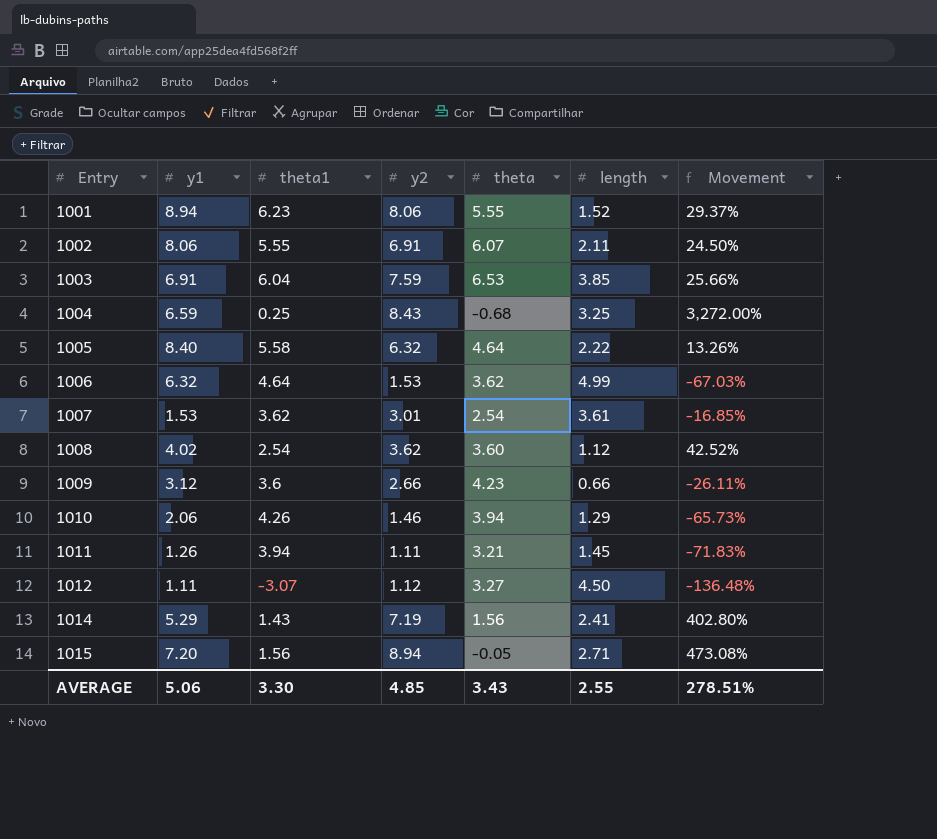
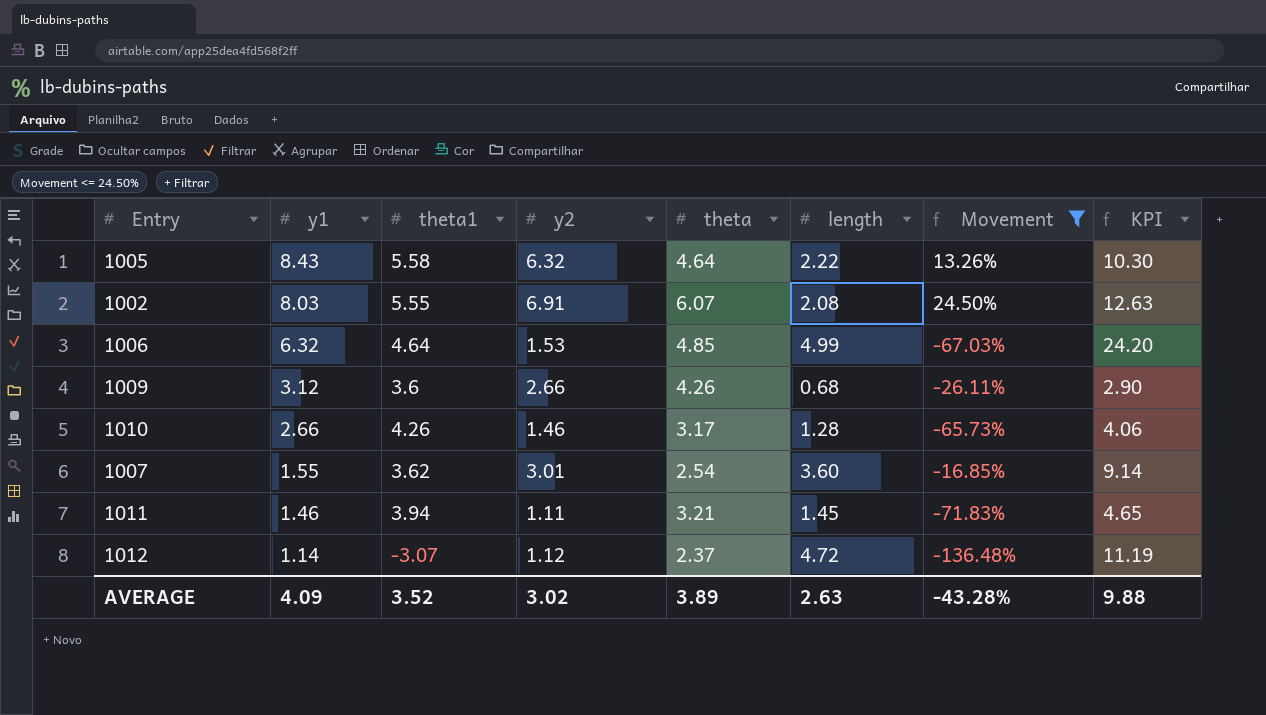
filter: none -> Movement <= 24.50%
row order: Entry ascending -> y1 descending
column KPI | formula: none -> [theta] * [length]
1005 | y1: 8.40 -> 8.43
1002 | y1: 8.06 -> 8.03
1002 | length: 2.11 -> 2.08
1006 | theta: 3.62 -> 4.85
1009 | theta: 4.23 -> 4.26
1009 | length: 0.66 -> 0.68
1010 | y1: 2.06 -> 2.66
1010 | theta: 3.94 -> 3.17
1010 | length: 1.29 -> 1.28
1007 | y1: 1.53 -> 1.55
1007 | length: 3.61 -> 3.60
1011 | y1: 1.26 -> 1.46
1012 | y1: 1.11 -> 1.14
1012 | theta: 3.27 -> 2.37
1012 | length: 4.50 -> 4.72
AVERAGE | y1: 5.06 -> 4.09
AVERAGE | theta1: 3.30 -> 3.52
AVERAGE | y2: 4.85 -> 3.02
AVERAGE | theta: 3.43 -> 3.89
AVERAGE | length: 2.55 -> 2.63
AVERAGE | Movement: 278.51% -> -43.28%

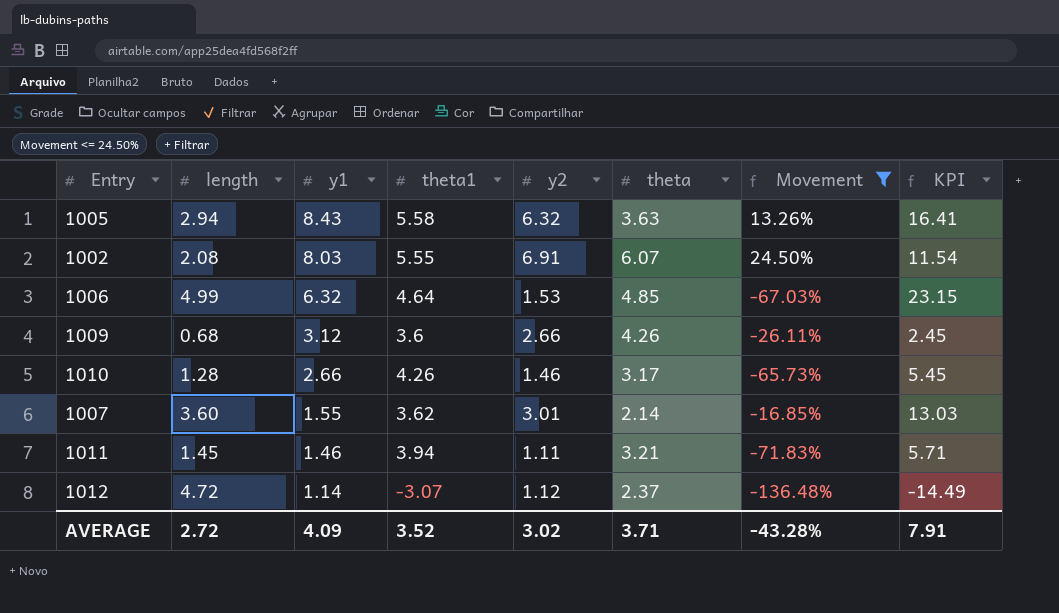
column length | position: 6 -> 2
column KPI | formula: [theta] * [length] -> [length] * [theta1]
1005 | length: 2.22 -> 2.94
1005 | theta: 4.64 -> 3.63
1007 | theta: 2.54 -> 2.14
AVERAGE | length: 2.63 -> 2.72
AVERAGE | theta: 3.89 -> 3.71
AVERAGE | KPI: 9.88 -> 7.91

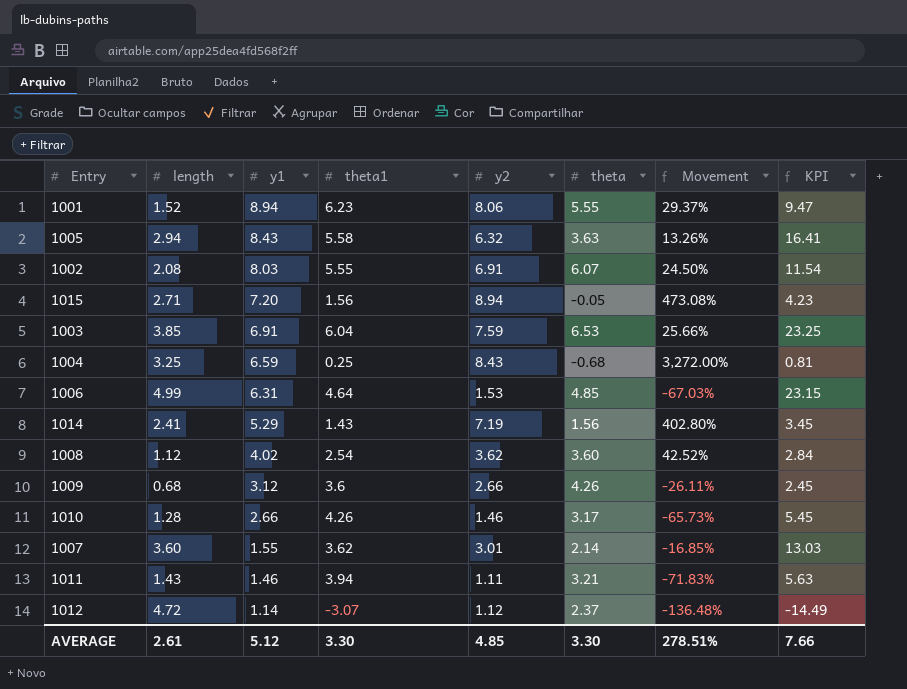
filter: Movement <= 24.50% -> none
1006 | y1: 6.32 -> 6.31
1011 | length: 1.45 -> 1.43
1011 | KPI: 5.71 -> 5.63
AVERAGE | length: 2.72 -> 2.61
AVERAGE | y1: 4.09 -> 5.12
AVERAGE | theta1: 3.52 -> 3.30
AVERAGE | y2: 3.02 -> 4.85
AVERAGE | theta: 3.71 -> 3.30
AVERAGE | Movement: -43.28% -> 278.51%
AVERAGE | KPI: 7.91 -> 7.66

